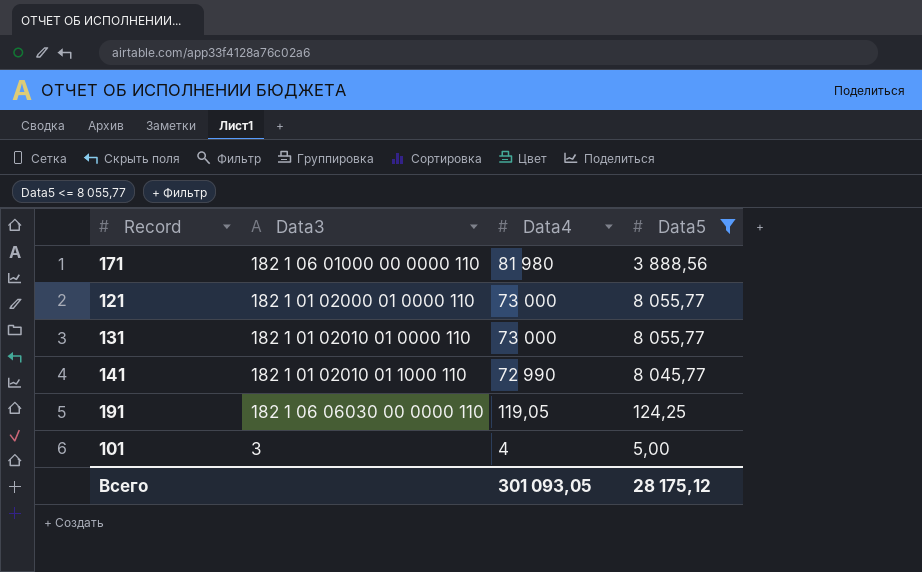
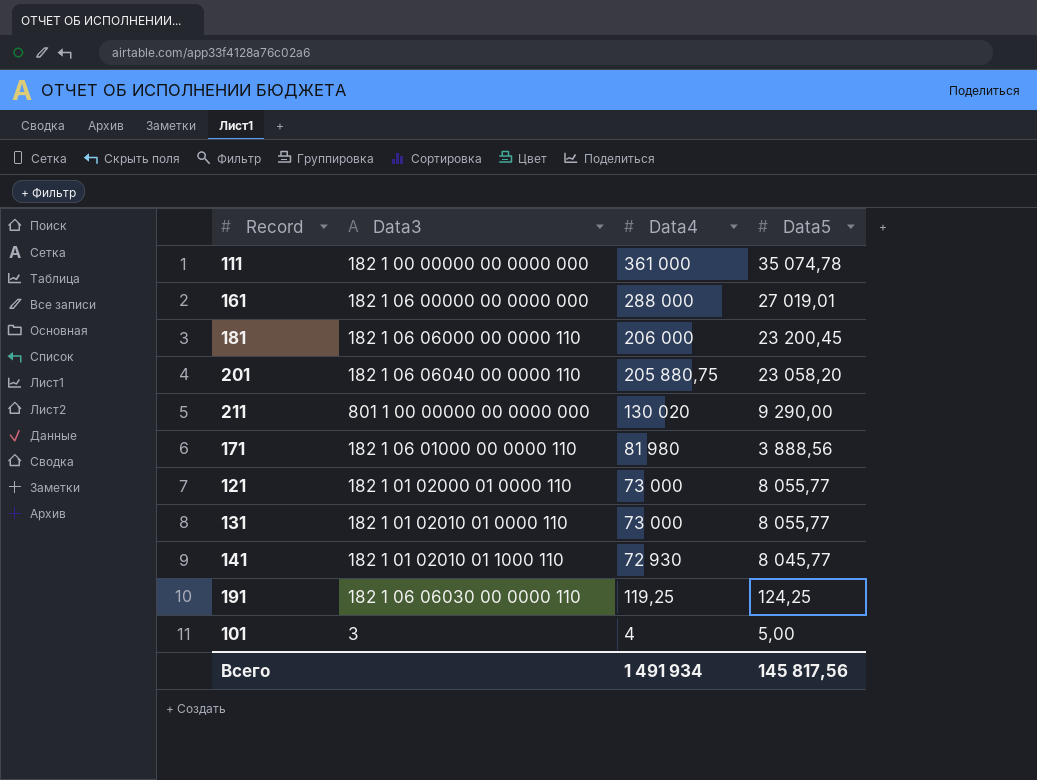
filter: Data5 <= 8 055,77 -> none
141 | Data4: 72 990 -> 72 930
191 | Data4: 119,05 -> 119,25
Всего | Data4: 301 093,05 -> 1 491 934
Всего | Data5: 28 175,12 -> 145 817,56

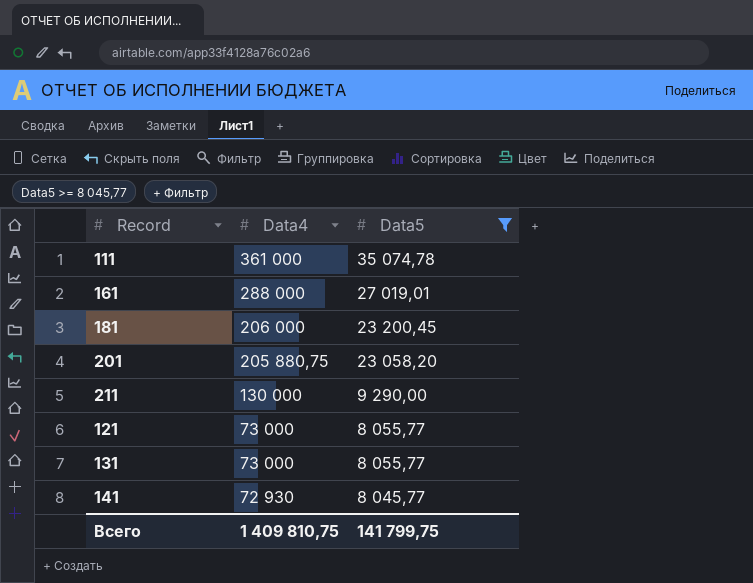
filter: none -> Data5 >= 8 045,77
column Data3 | position: 2 -> none
211 | Data4: 130 020 -> 130 000
Всего | Data4: 1 491 934 -> 1 409 810,75
Всего | Data5: 145 817,56 -> 141 799,75

